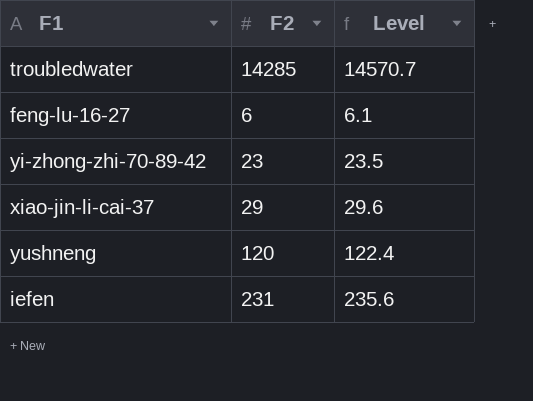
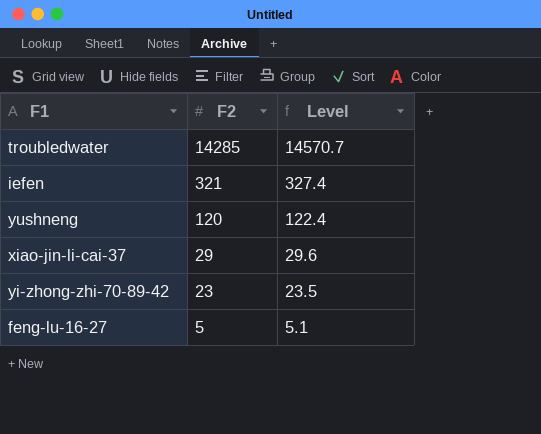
row order: none -> F2 descending
iefen | F2: 231 -> 321
iefen | Level: 235.6 -> 327.4
feng-lu-16-27 | F2: 6 -> 5
feng-lu-16-27 | Level: 6.1 -> 5.1

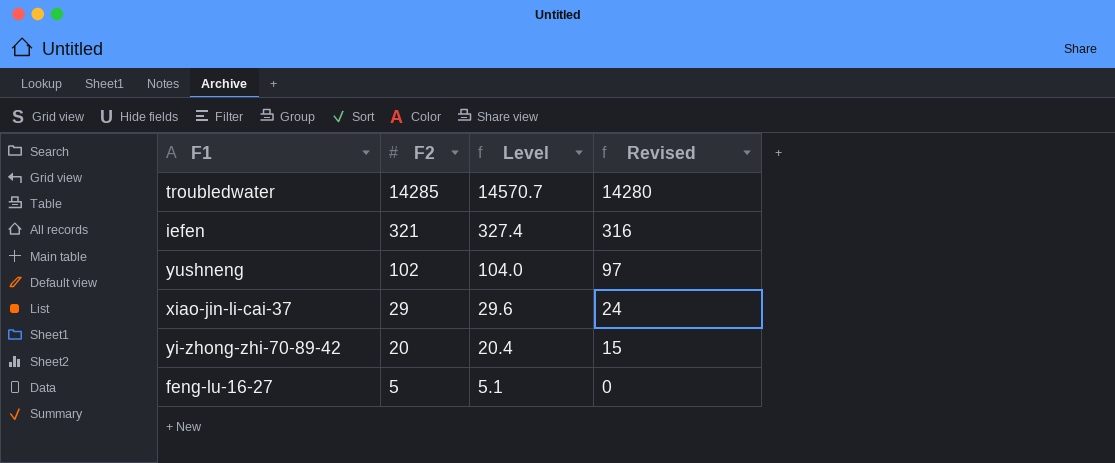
column Revised | formula: none -> [F2] - 5
yushneng | F2: 120 -> 102
yushneng | Level: 122.4 -> 104.0
yi-zhong-zhi-70-89-42 | F2: 23 -> 20
yi-zhong-zhi-70-89-42 | Level: 23.5 -> 20.4

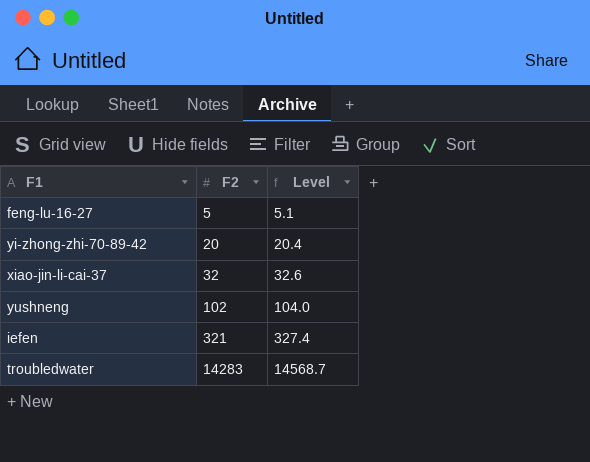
row order: F2 descending -> F2 ascending
column Revised | formula: [F2] - 5 -> none
xiao-jin-li-cai-37 | F2: 29 -> 32
xiao-jin-li-cai-37 | Level: 29.6 -> 32.6
troubledwater | F2: 14285 -> 14283
troubledwater | Level: 14570.7 -> 14568.7

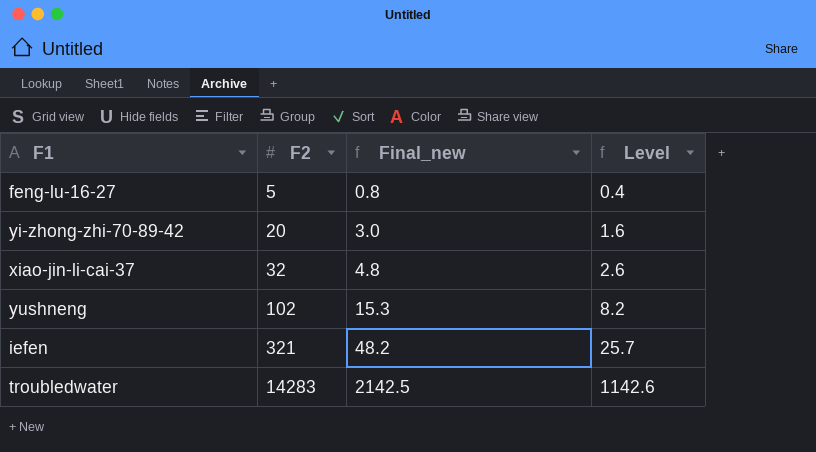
column Final_new | formula: none -> [F2] * 0.15
column Level | formula: [F2] * 1.02 -> [F2] * 0.08

